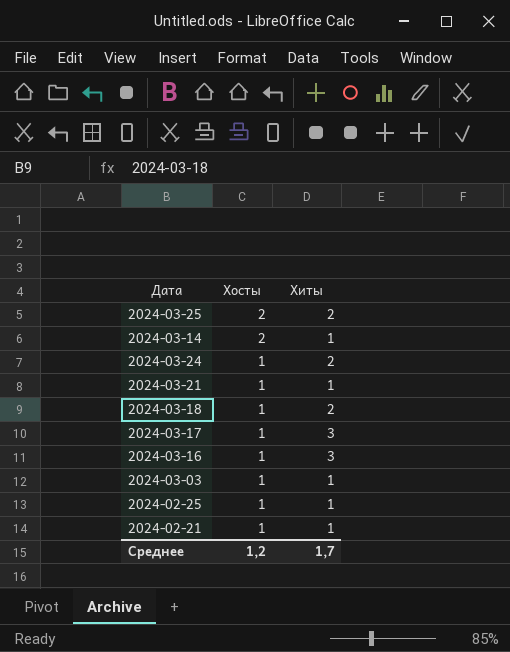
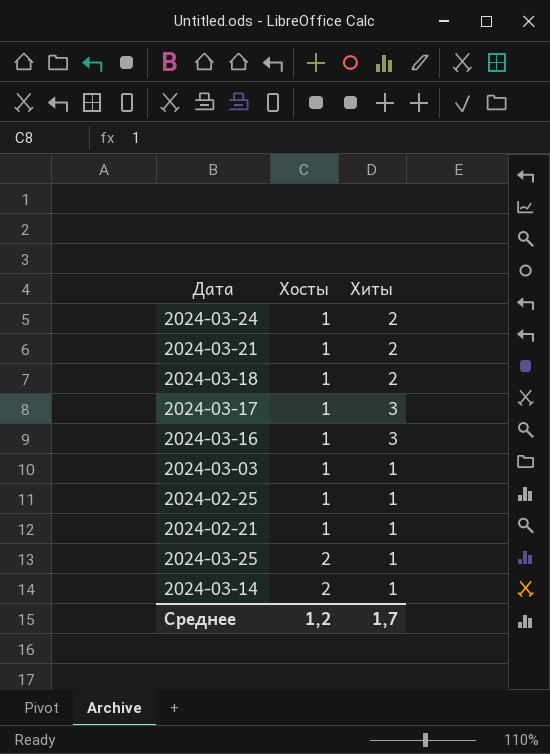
row order: Хосты descending -> Хосты ascending
2024-03-21 | Хиты: 1 -> 2
2024-03-25 | Хиты: 2 -> 1

